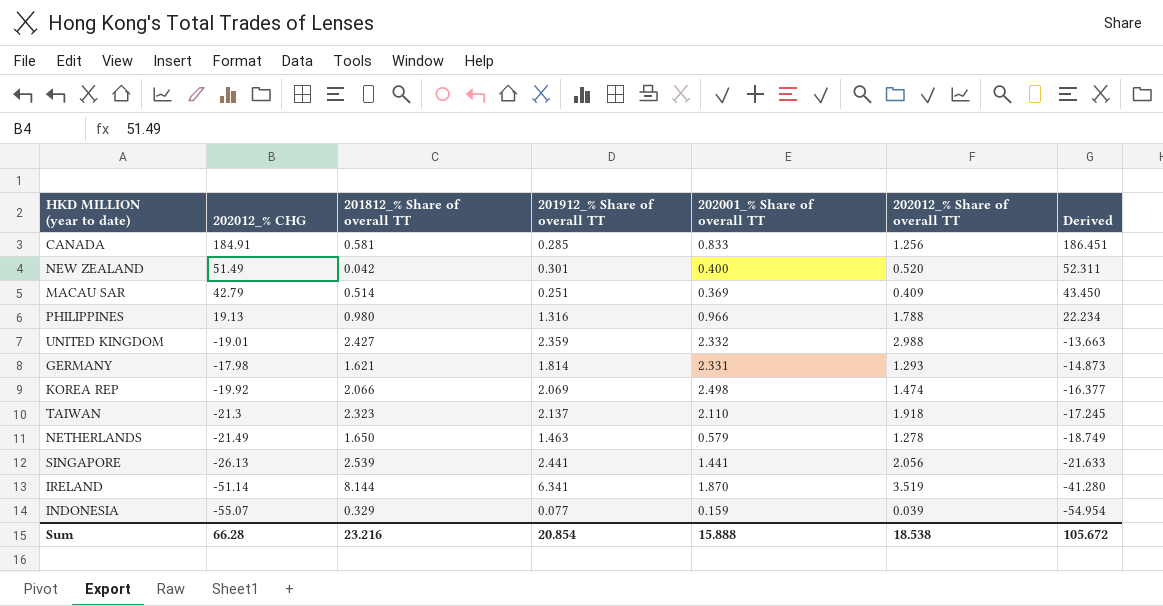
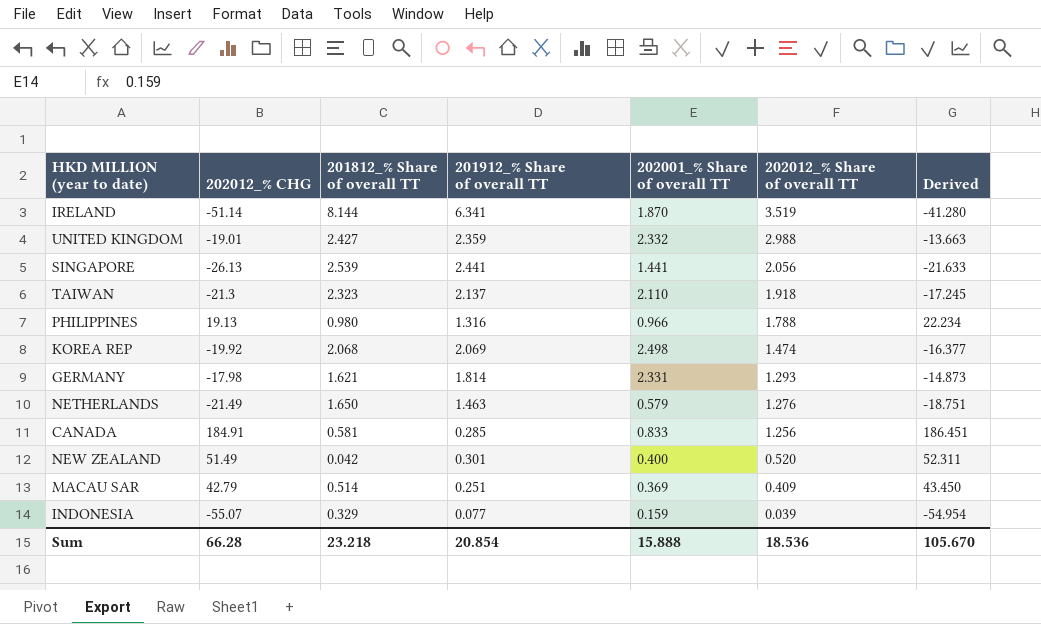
row order: Derived descending -> 202012_% Share of overall TT descending
KOREA REP | 201812_% Share of overall TT: 2.066 -> 2.068
NETHERLANDS | 202012_% Share of overall TT: 1.278 -> 1.276
NETHERLANDS | Derived: -18.749 -> -18.751
Sum | 201812_% Share of overall TT: 23.216 -> 23.218
Sum | 202012_% Share of overall TT: 18.538 -> 18.536
Sum | Derived: 105.672 -> 105.670

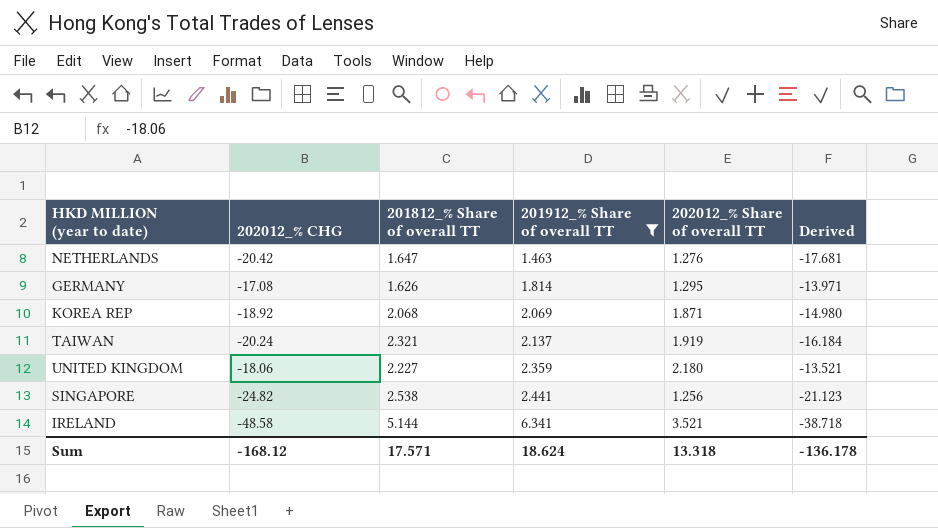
filter: none -> 201912_% Share of overall TT >= 1.463
row order: 202012_% Share of overall TT descending -> 201912_% Share of overall TT ascending
column 202001_% Share of overall TT | position: 5 -> none
NETHERLANDS | 202012_% CHG: -21.49 -> -20.42
NETHERLANDS | 201812_% Share of overall TT: 1.650 -> 1.647
NETHERLANDS | Derived: -18.751 -> -17.681
GERMANY | 202012_% CHG: -17.98 -> -17.08
GERMANY | 201812_% Share of overall TT: 1.621 -> 1.626
GERMANY | 202012_% Share of overall TT: 1.293 -> 1.295
GERMANY | Derived: -14.873 -> -13.971
KOREA REP | 202012_% CHG: -19.92 -> -18.92
KOREA REP | 202012_% Share of overall TT: 1.474 -> 1.871
KOREA REP | Derived: -16.377 -> -14.980
TAIWAN | 202012_% CHG: -21.3 -> -20.24
TAIWAN | 201812_% Share of overall TT: 2.323 -> 2.321
TAIWAN | 202012_% Share of overall TT: 1.918 -> 1.919
TAIWAN | Derived: -17.245 -> -16.184
UNITED KINGDOM | 202012_% CHG: -19.01 -> -18.06
UNITED KINGDOM | 201812_% Share of overall TT: 2.427 -> 2.227
UNITED KINGDOM | 202012_% Share of overall TT: 2.988 -> 2.180
UNITED KINGDOM | Derived: -13.663 -> -13.521
SINGAPORE | 202012_% CHG: -26.13 -> -24.82
SINGAPORE | 201812_% Share of overall TT: 2.539 -> 2.538
SINGAPORE | 202012_% Share of overall TT: 2.056 -> 1.256
SINGAPORE | Derived: -21.633 -> -21.123
IRELAND | 202012_% CHG: -51.14 -> -48.58
IRELAND | 201812_% Share of overall TT: 8.144 -> 5.144
IRELAND | 202012_% Share of overall TT: 3.519 -> 3.521
IRELAND | Derived: -41.280 -> -38.718
Sum | 202012_% CHG: 66.28 -> -168.12
Sum | 201812_% Share of overall TT: 23.218 -> 17.571
Sum | 201912_% Share of overall TT: 20.854 -> 18.624
Sum | 202012_% Share of overall TT: 18.536 -> 13.318
Sum | Derived: 105.670 -> -136.178

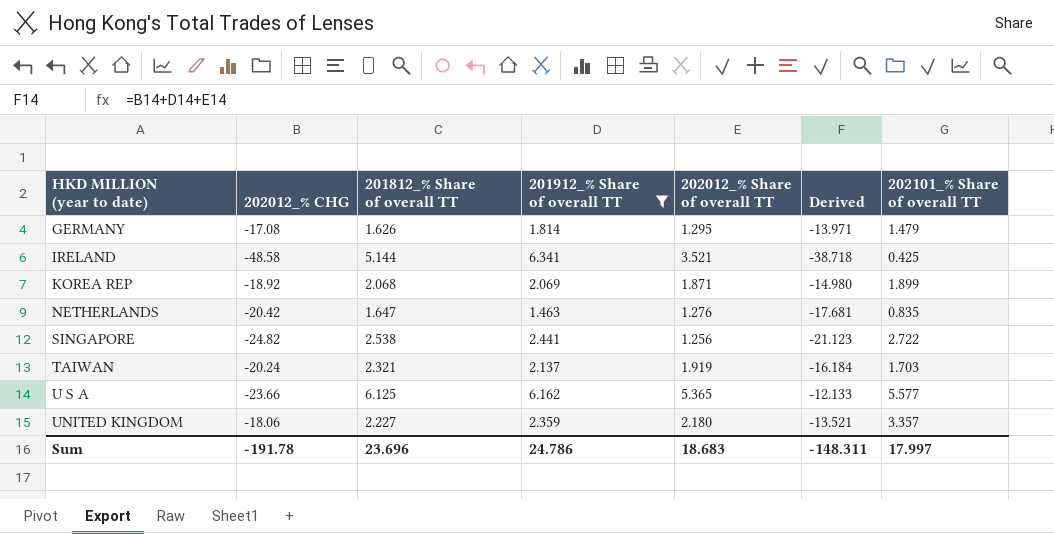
row order: 201912_% Share of overall TT ascending -> HKD MILLION (year to date) ascending
column 202101_% Share of overall TT | position: none -> 7
row U S A: none -> -23.66 | 6.125 | 6.162 | 5.365 | -12.133 | 5.577
Sum | 202012_% CHG: -168.12 -> -191.78
Sum | 201812_% Share of overall TT: 17.571 -> 23.696
Sum | 201912_% Share of overall TT: 18.624 -> 24.786
Sum | 202012_% Share of overall TT: 13.318 -> 18.683
Sum | Derived: -136.178 -> -148.311

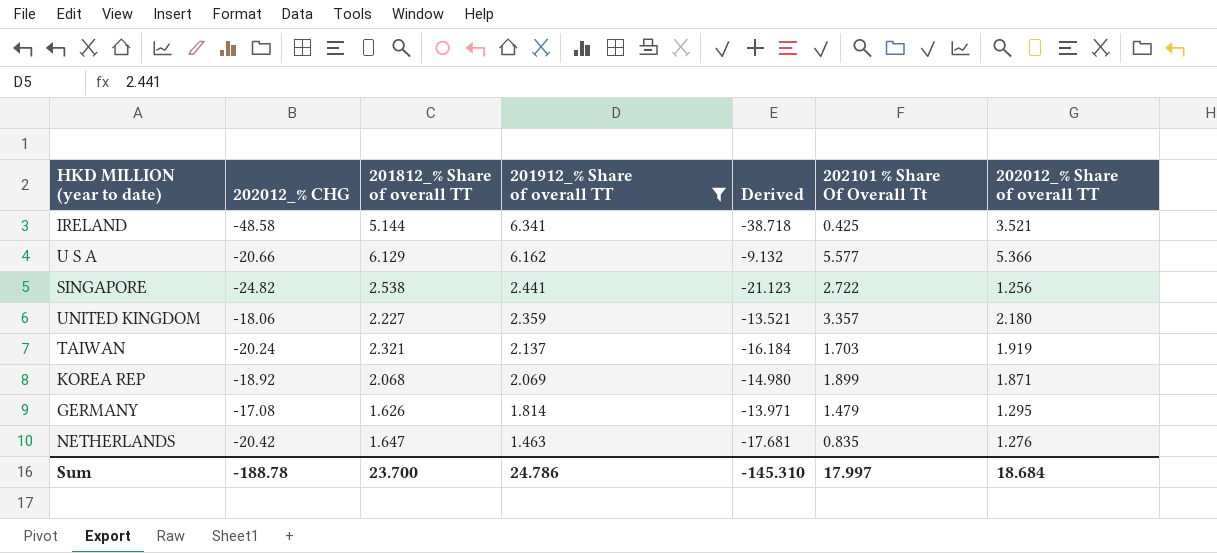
row order: HKD MILLION (year to date) ascending -> 201912_% Share of overall TT descending
column name: 202101_% Share of overall TT -> 202101 % Share Of Overall Tt
column 202012_% Share of overall TT | position: 5 -> 7
U S A | 202012_% CHG: -23.66 -> -20.66
U S A | 201812_% Share of overall TT: 6.125 -> 6.129
U S A | Derived: -12.133 -> -9.132
U S A | 202012_% Share of overall TT: 5.365 -> 5.366
Sum | 202012_% CHG: -191.78 -> -188.78
Sum | 201812_% Share of overall TT: 23.696 -> 23.700
Sum | Derived: -148.311 -> -145.310
Sum | 202012_% Share of overall TT: 18.683 -> 18.684

